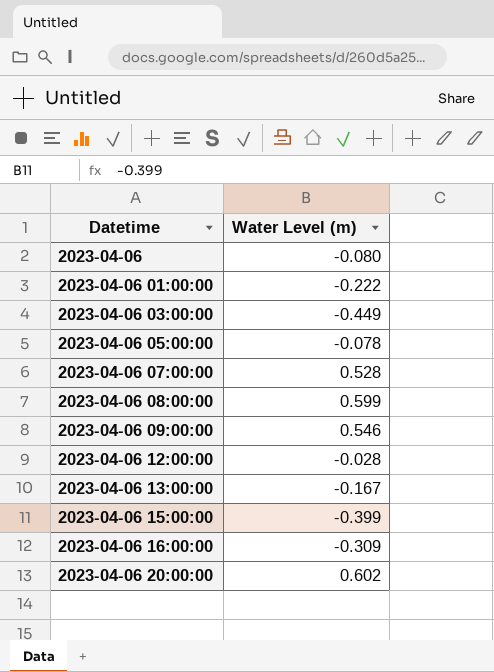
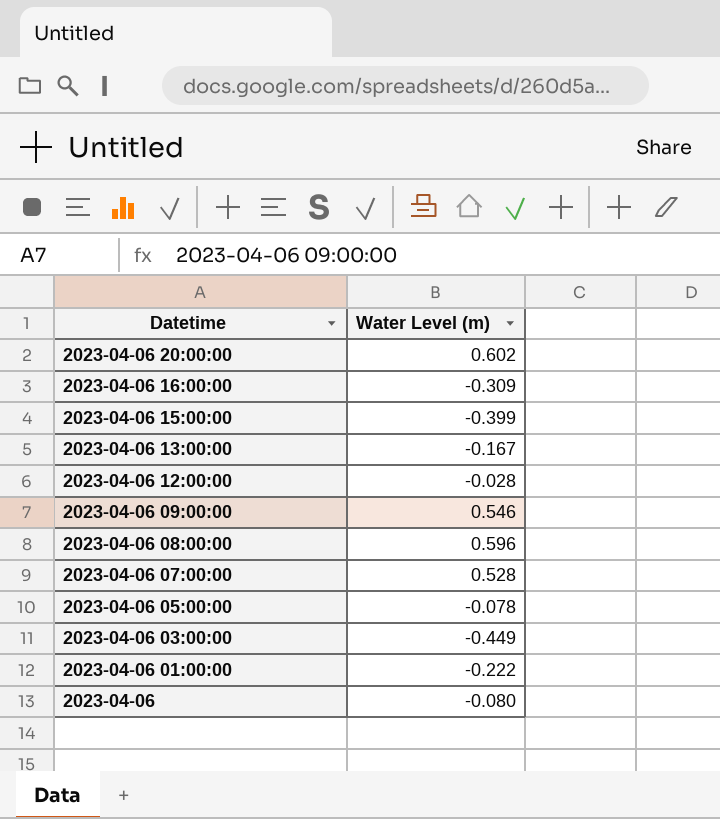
row order: Datetime ascending -> Datetime descending
2023-04-06 08:00:00 | Water Level (m): 0.599 -> 0.596

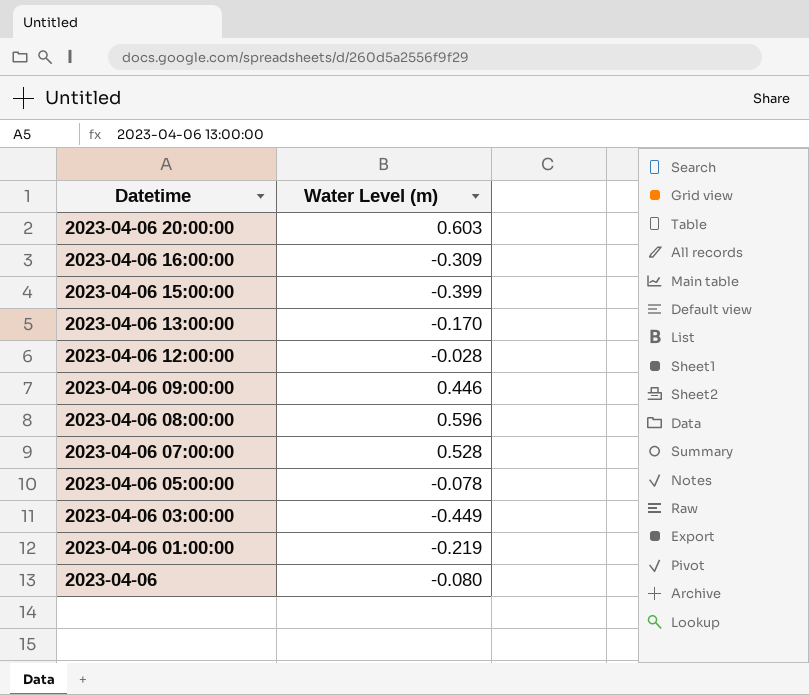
2023-04-06 20:00:00 | Water Level (m): 0.602 -> 0.603
2023-04-06 13:00:00 | Water Level (m): -0.167 -> -0.170
2023-04-06 09:00:00 | Water Level (m): 0.546 -> 0.446
2023-04-06 01:00:00 | Water Level (m): -0.222 -> -0.219

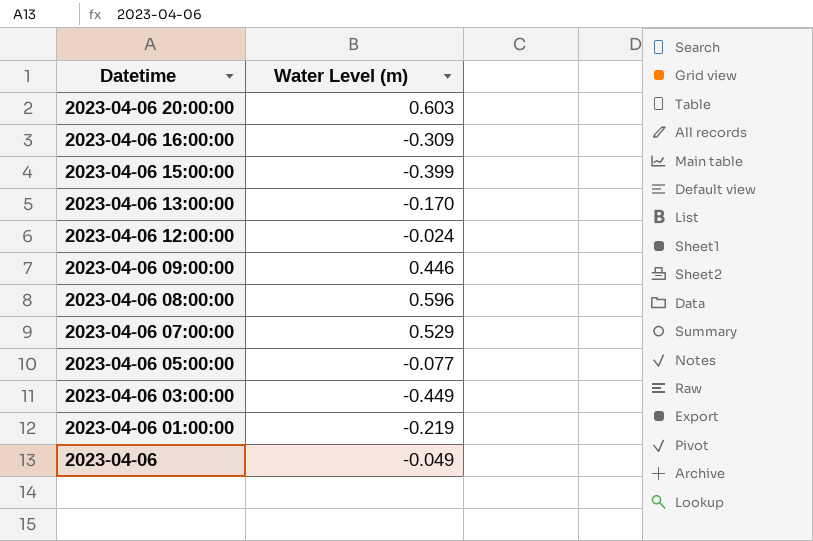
2023-04-06 12:00:00 | Water Level (m): -0.028 -> -0.024
2023-04-06 07:00:00 | Water Level (m): 0.528 -> 0.529
2023-04-06 05:00:00 | Water Level (m): -0.078 -> -0.077
2023-04-06 | Water Level (m): -0.080 -> -0.049

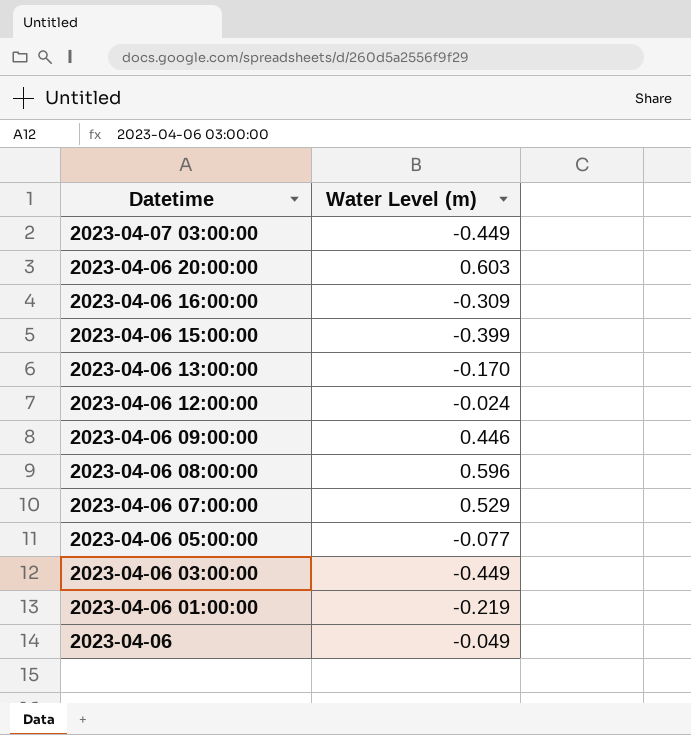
row 2023-04-07 03:00:00: none -> -0.449

